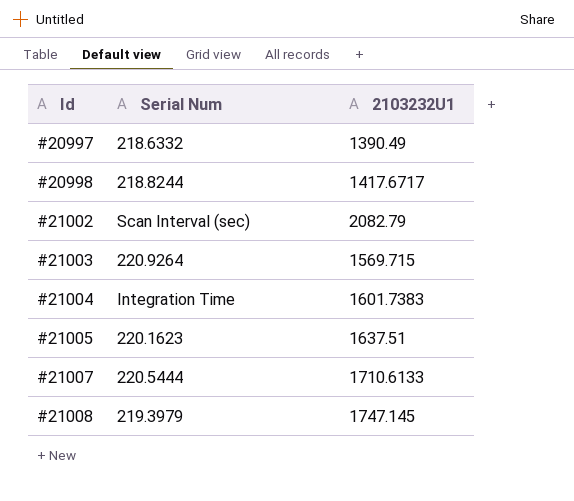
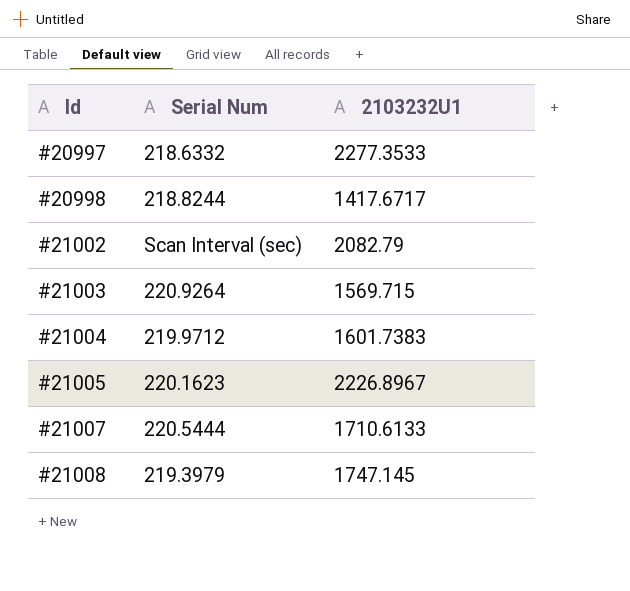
#20997 | 2103232U1: 1390.49 -> 2277.3533
#21004 | Serial Num: Integration Time -> 219.9712
#21005 | 2103232U1: 1637.51 -> 2226.8967

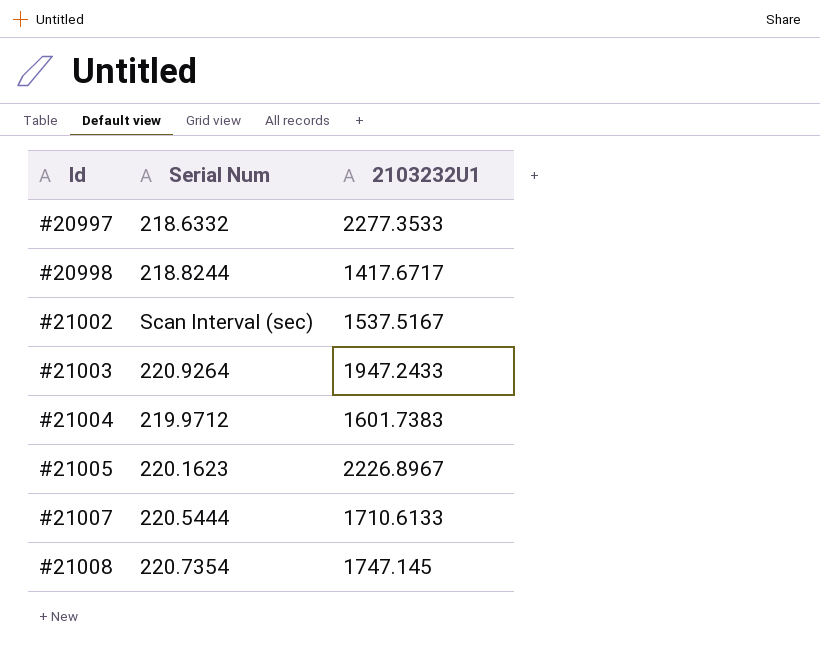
#21002 | 2103232U1: 2082.79 -> 1537.5167
#21003 | 2103232U1: 1569.715 -> 1947.2433
#21008 | Serial Num: 219.3979 -> 220.7354

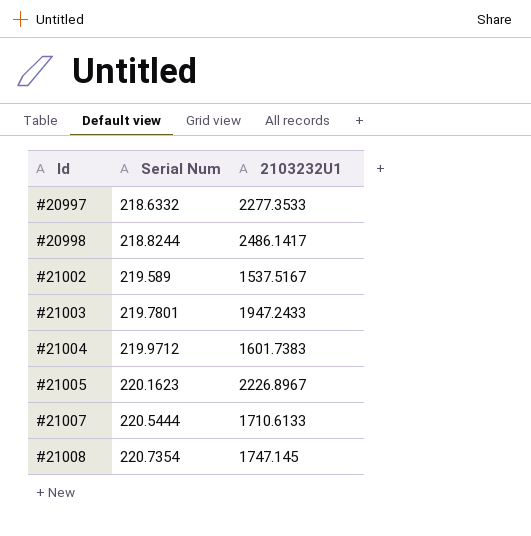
#20998 | 2103232U1: 1417.6717 -> 2486.1417
#21002 | Serial Num: Scan Interval (sec) -> 219.589
#21003 | Serial Num: 220.9264 -> 219.7801

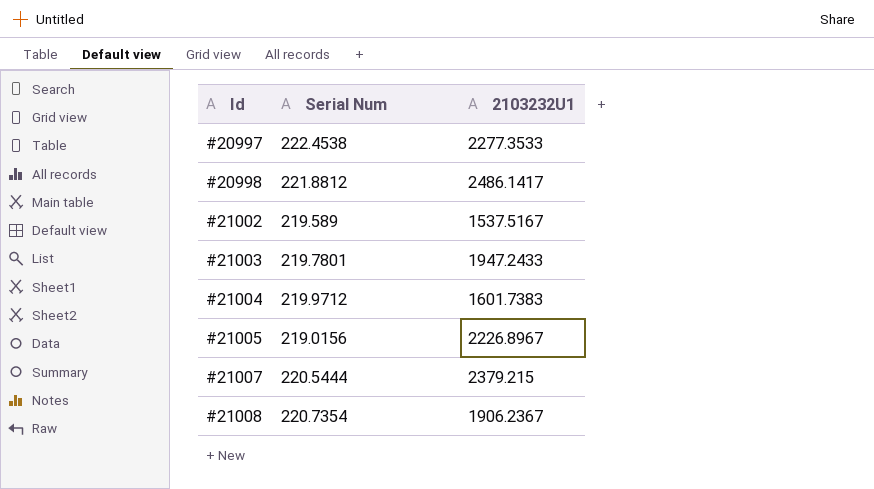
#20997 | Serial Num: 218.6332 -> 222.4538
#20998 | Serial Num: 218.8244 -> 221.8812
#21005 | Serial Num: 220.1623 -> 219.0156
#21007 | 2103232U1: 1710.6133 -> 2379.215
#21008 | 2103232U1: 1747.145 -> 1906.2367

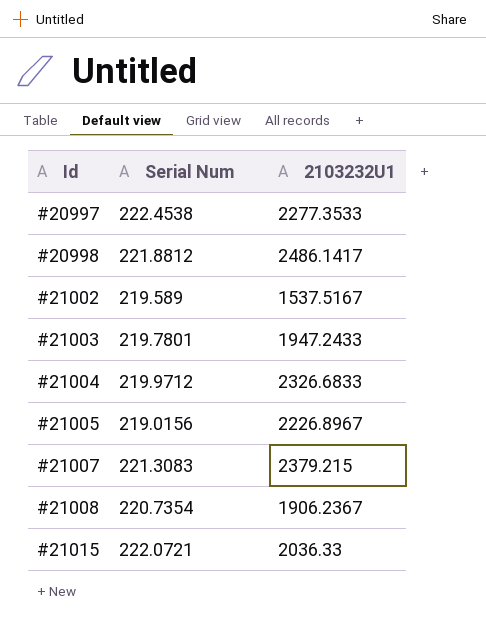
#21004 | 2103232U1: 1601.7383 -> 2326.6833
#21007 | Serial Num: 220.5444 -> 221.3083
row #21015: none -> 222.0721 | 2036.33

